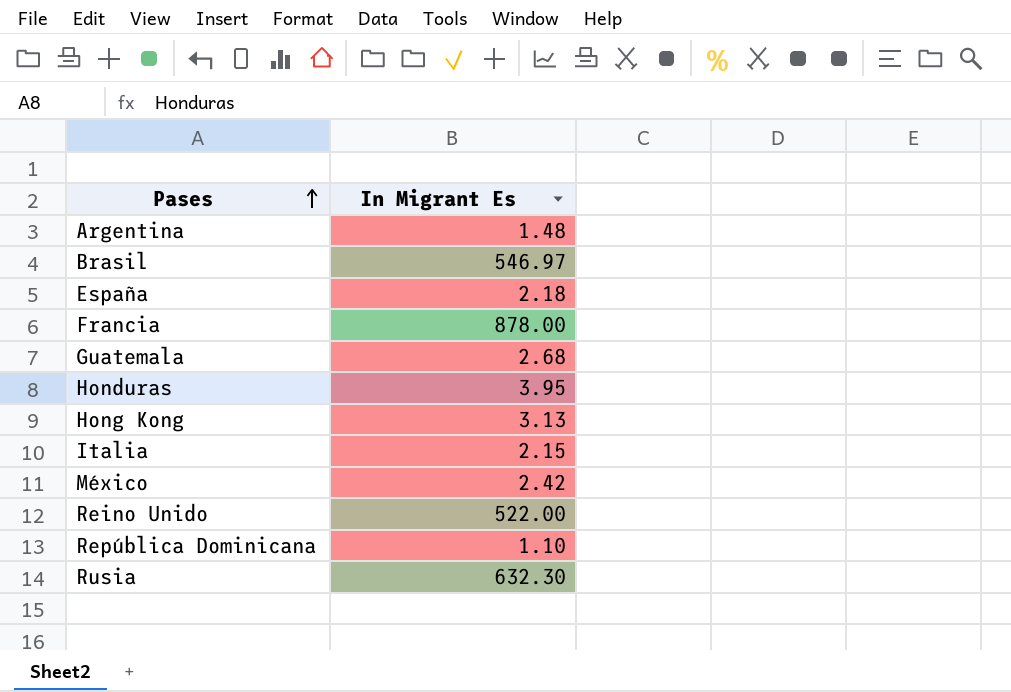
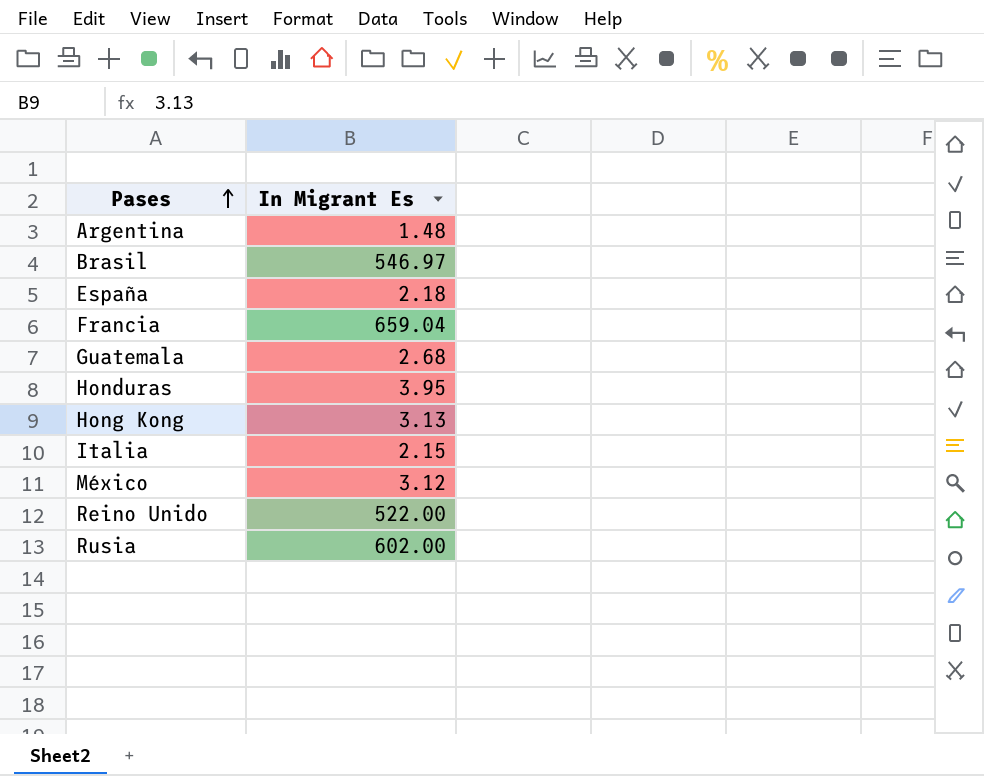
row República Dominicana: 1.10 -> none
Francia | In Migrant Es: 878.00 -> 659.04
México | In Migrant Es: 2.42 -> 3.12
Rusia | In Migrant Es: 632.30 -> 602.00

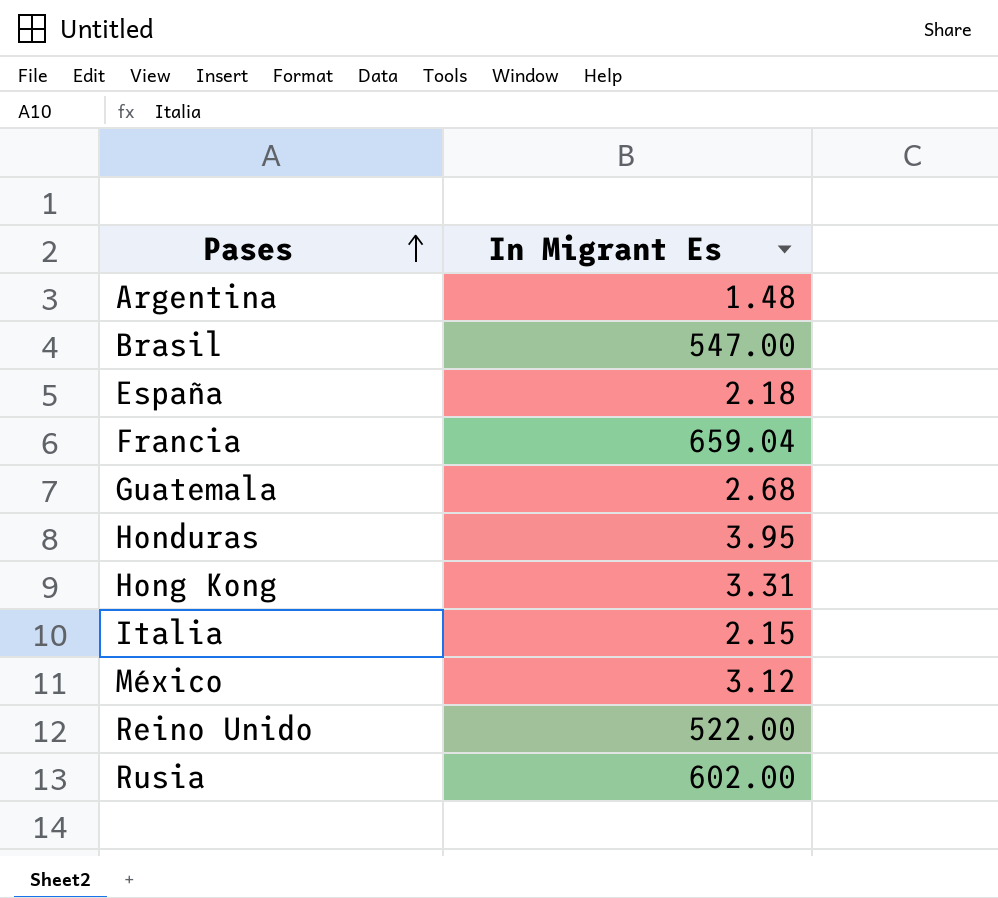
Brasil | In Migrant Es: 546.97 -> 547.00
Hong Kong | In Migrant Es: 3.13 -> 3.31

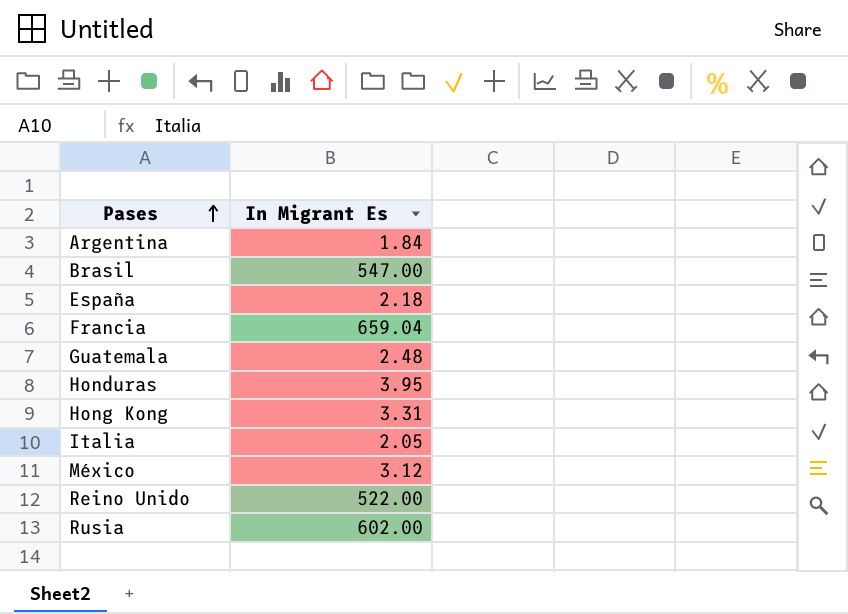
Argentina | In Migrant Es: 1.48 -> 1.84
Guatemala | In Migrant Es: 2.68 -> 2.48
Italia | In Migrant Es: 2.15 -> 2.05

